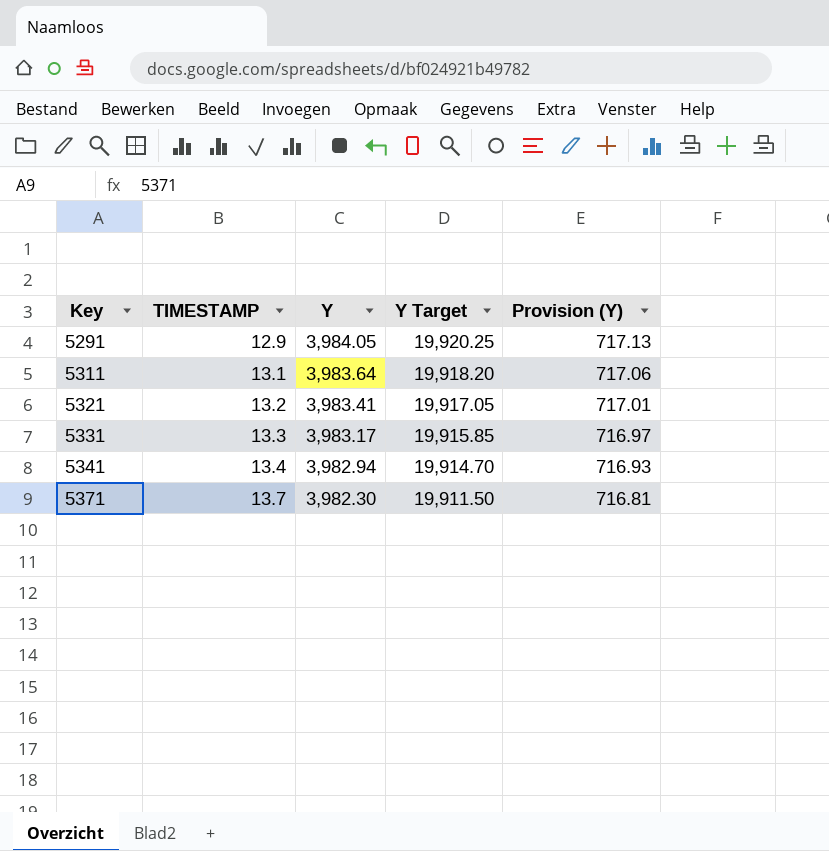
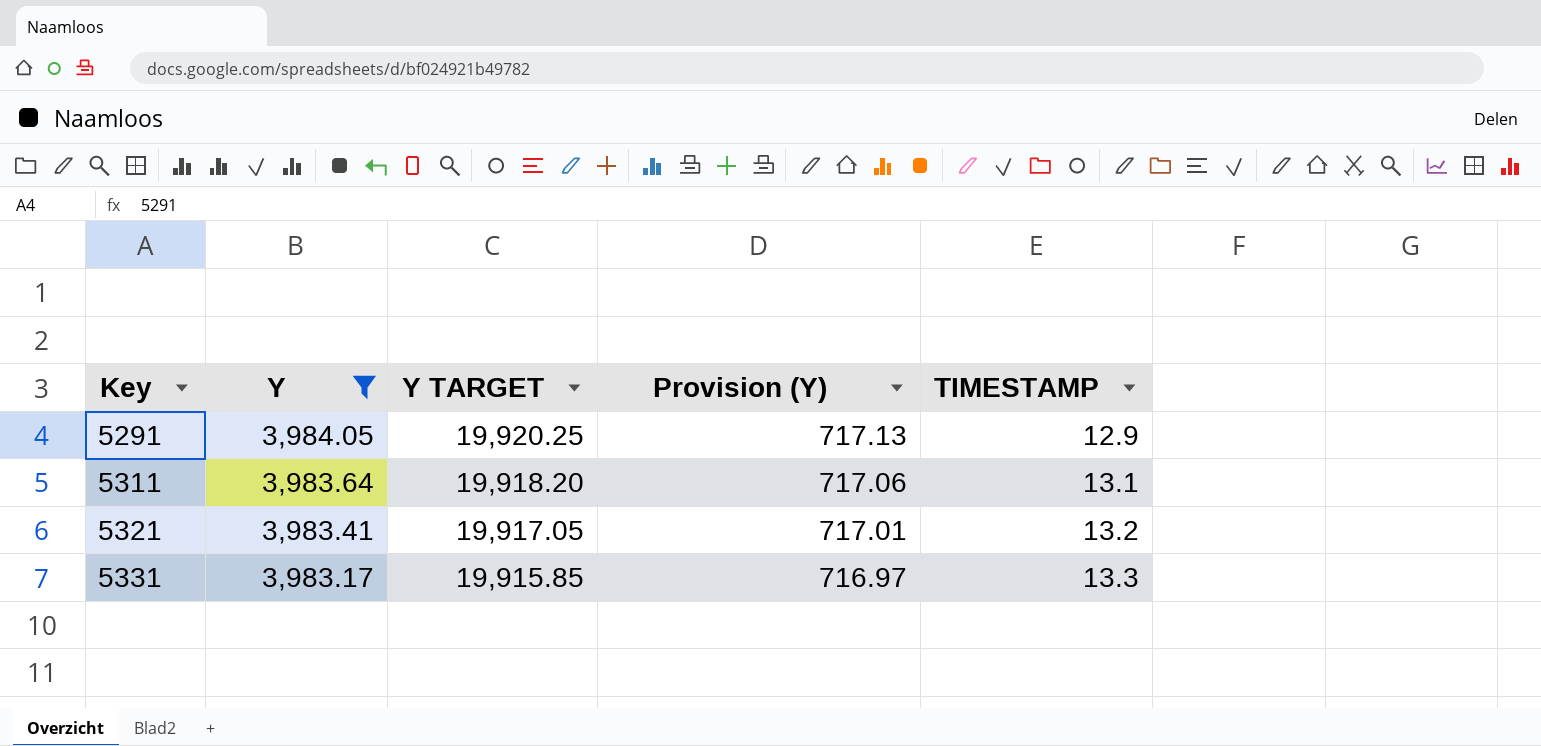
filter: none -> Y >= 3,983.17
column name: Y Target -> Y TARGET
column TIMESTAMP | position: 2 -> 5

